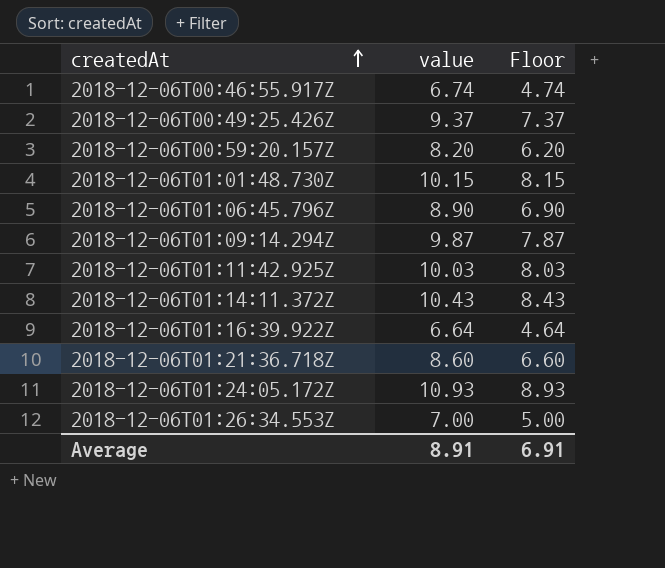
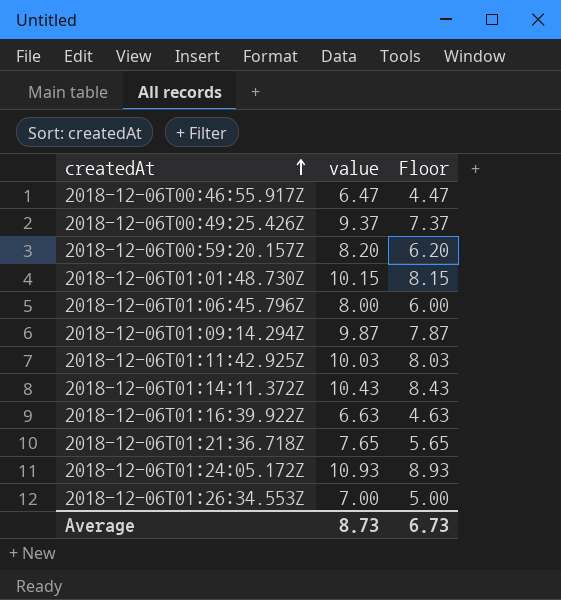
2018-12-06T00:46:55.917Z | value: 6.74 -> 6.47
2018-12-06T00:46:55.917Z | Floor: 4.74 -> 4.47
2018-12-06T01:06:45.796Z | value: 8.90 -> 8.00
2018-12-06T01:06:45.796Z | Floor: 6.90 -> 6.00
2018-12-06T01:16:39.922Z | value: 6.64 -> 6.63
2018-12-06T01:16:39.922Z | Floor: 4.64 -> 4.63
2018-12-06T01:21:36.718Z | value: 8.60 -> 7.65
2018-12-06T01:21:36.718Z | Floor: 6.60 -> 5.65
Average | value: 8.91 -> 8.73
Average | Floor: 6.91 -> 6.73

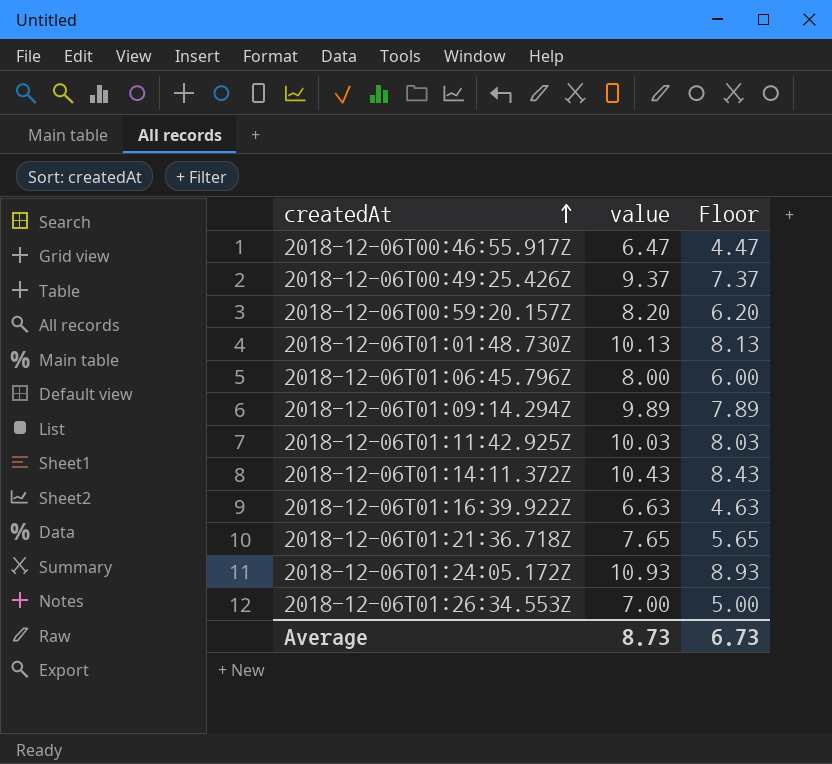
2018-12-06T01:01:48.730Z | value: 10.15 -> 10.13
2018-12-06T01:01:48.730Z | Floor: 8.15 -> 8.13
2018-12-06T01:09:14.294Z | value: 9.87 -> 9.89
2018-12-06T01:09:14.294Z | Floor: 7.87 -> 7.89

